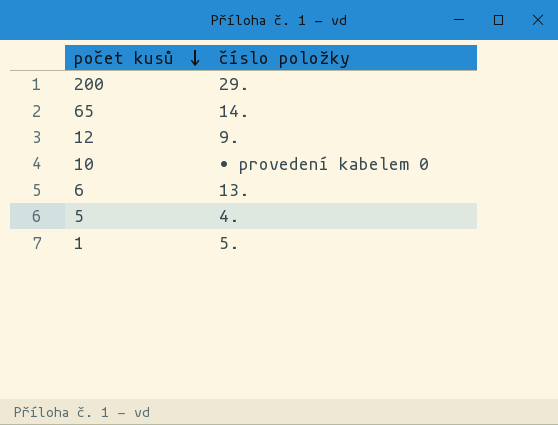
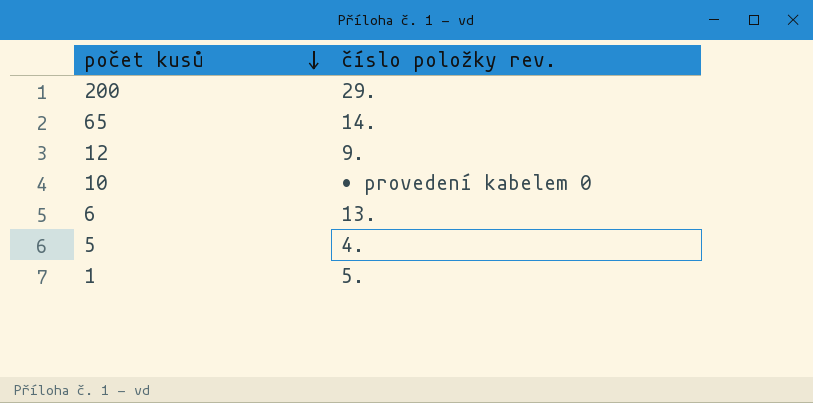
column name: číslo položky -> číslo položky rev.

